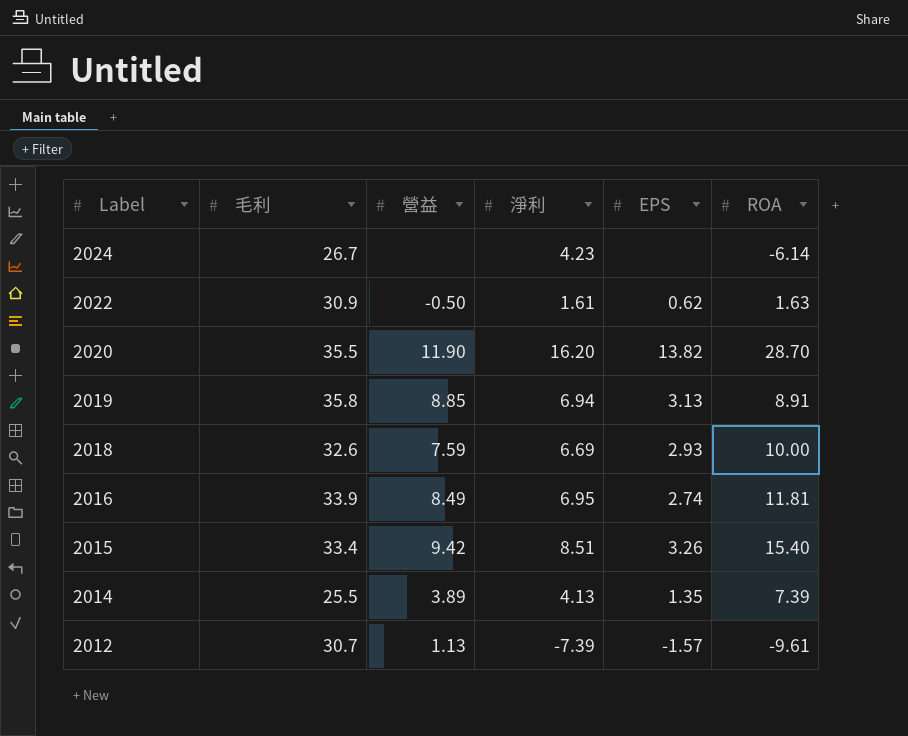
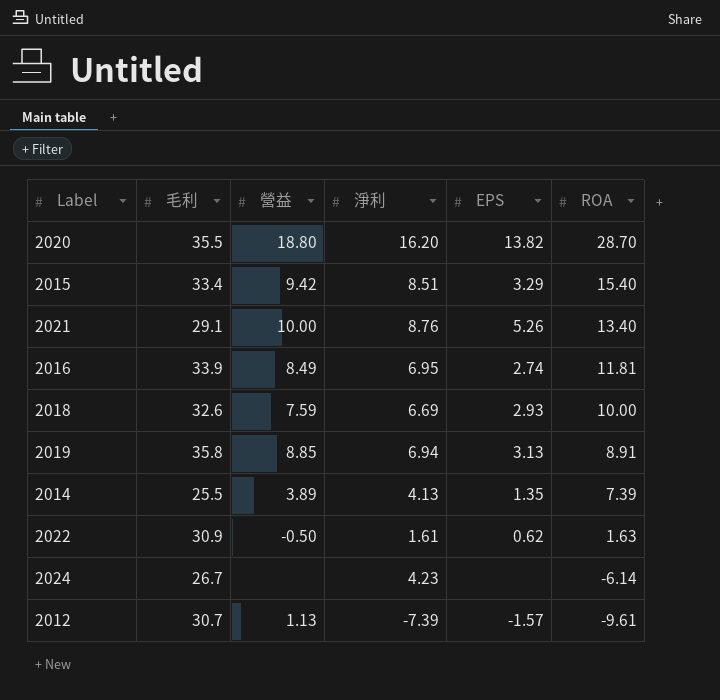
row order: Label descending -> ROA descending
2020 | 營益: 11.90 -> 18.80
2015 | EPS: 3.26 -> 3.29
row 2021: none -> 29.1 | 10.00 | 8.76 | 5.26 | 13.40

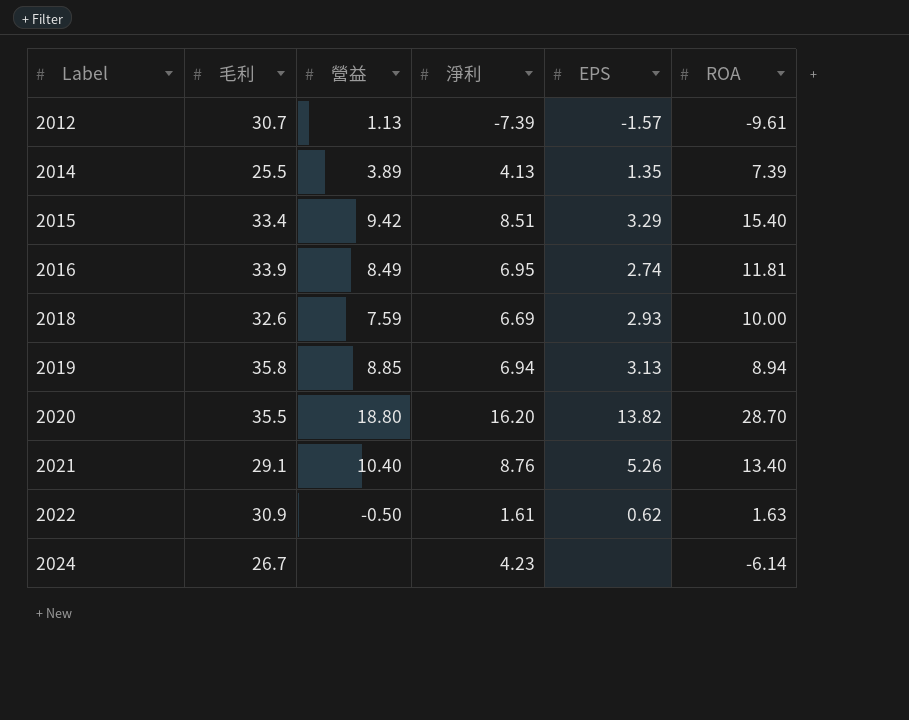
row order: ROA descending -> Label ascending
2019 | ROA: 8.91 -> 8.94
2021 | 營益: 10.00 -> 10.40

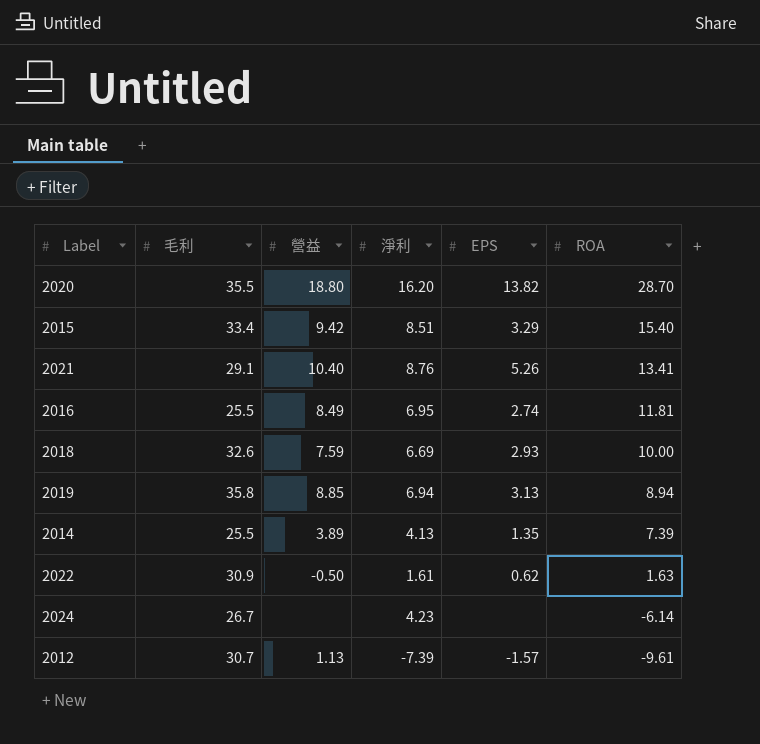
row order: Label ascending -> ROA descending
2021 | ROA: 13.40 -> 13.41
2016 | 毛利: 33.9 -> 25.5

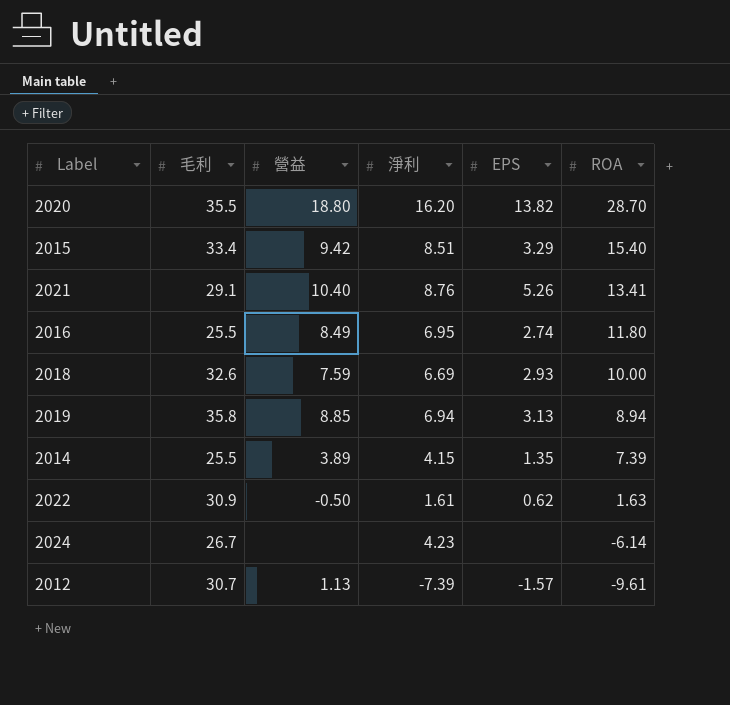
2016 | ROA: 11.81 -> 11.80
2014 | 淨利: 4.13 -> 4.15

